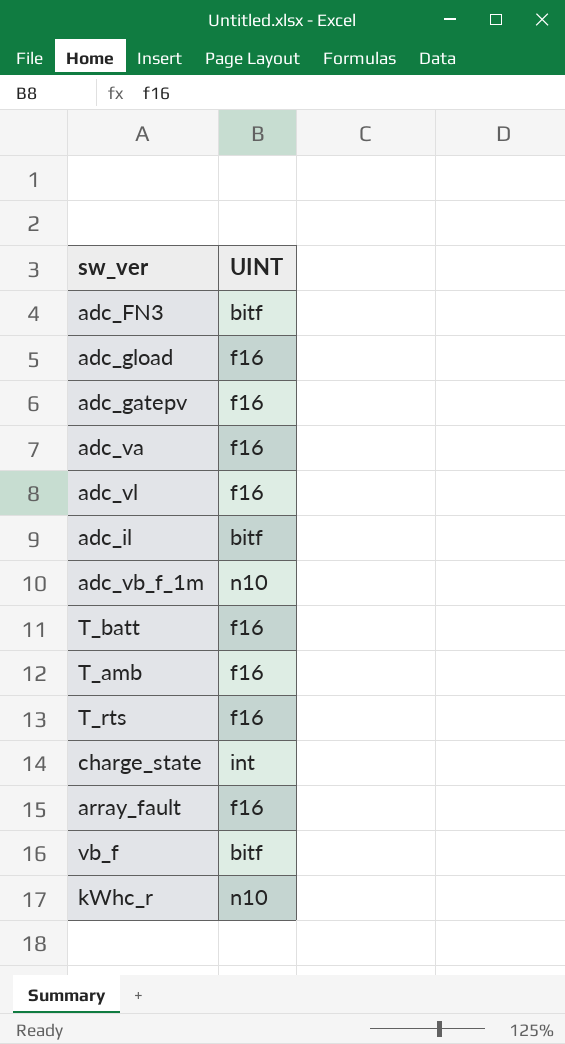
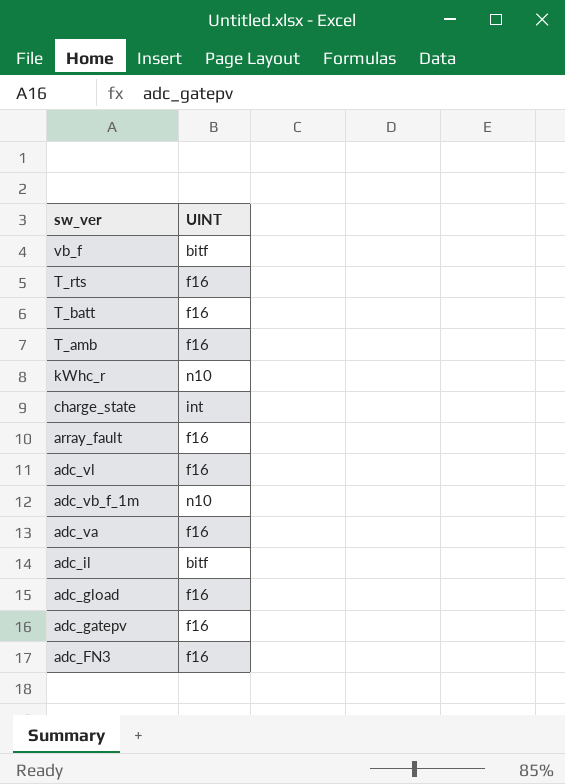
row order: none -> sw_ver descending
adc_FN3 | UINT: bitf -> f16

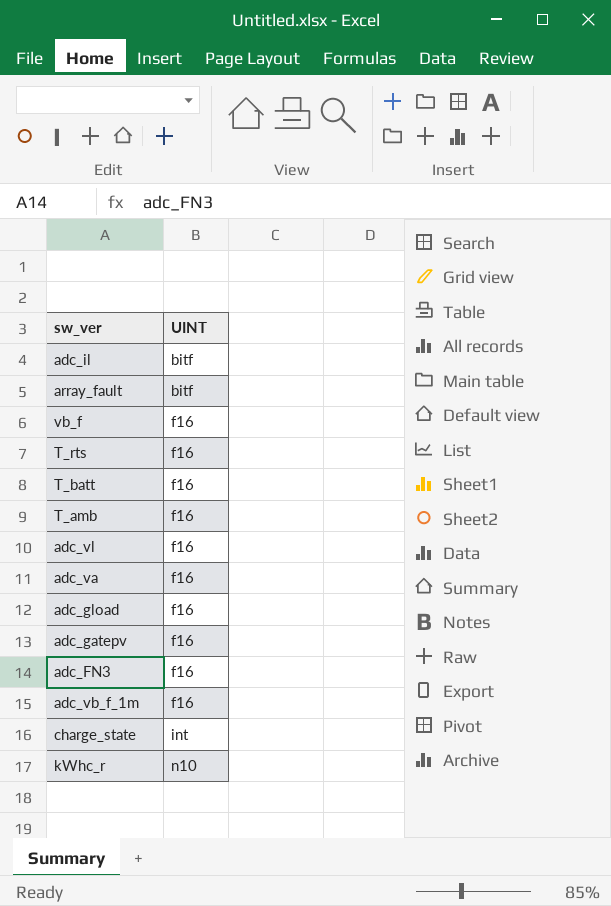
row order: sw_ver descending -> UINT ascending
array_fault | UINT: f16 -> bitf
vb_f | UINT: bitf -> f16
adc_vb_f_1m | UINT: n10 -> f16

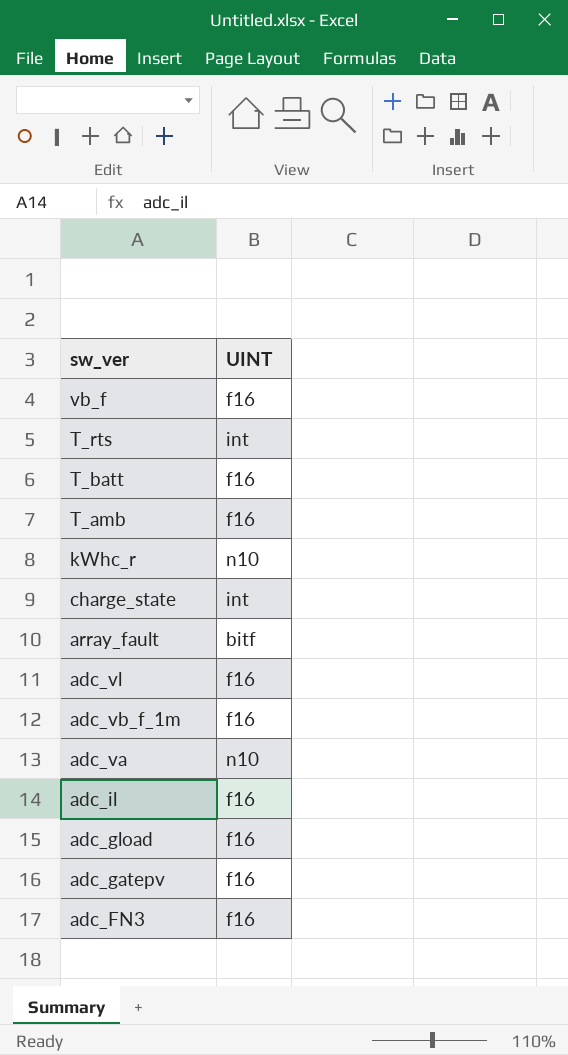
row order: UINT ascending -> sw_ver descending
T_rts | UINT: f16 -> int
adc_va | UINT: f16 -> n10
adc_il | UINT: bitf -> f16

